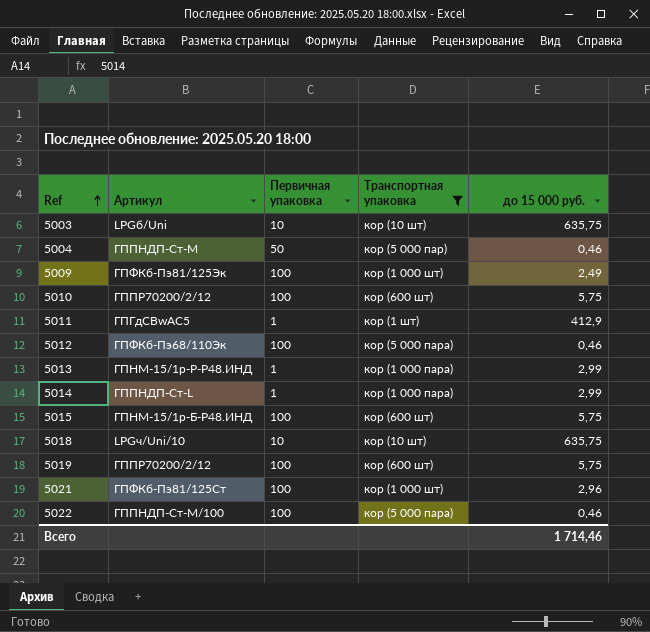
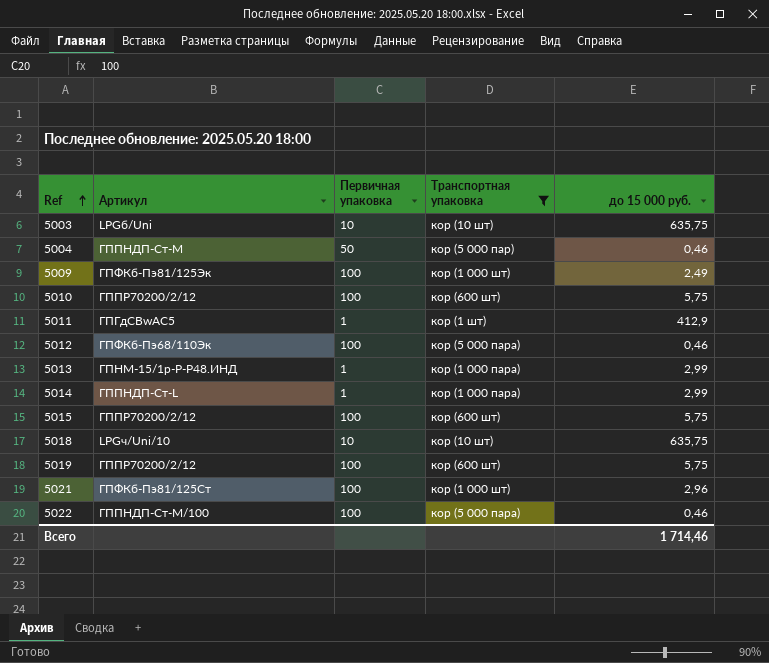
5015 | Артикул: ГПНМ-15/1р-Б-Р48.ИНД -> ГППР70200/2/12

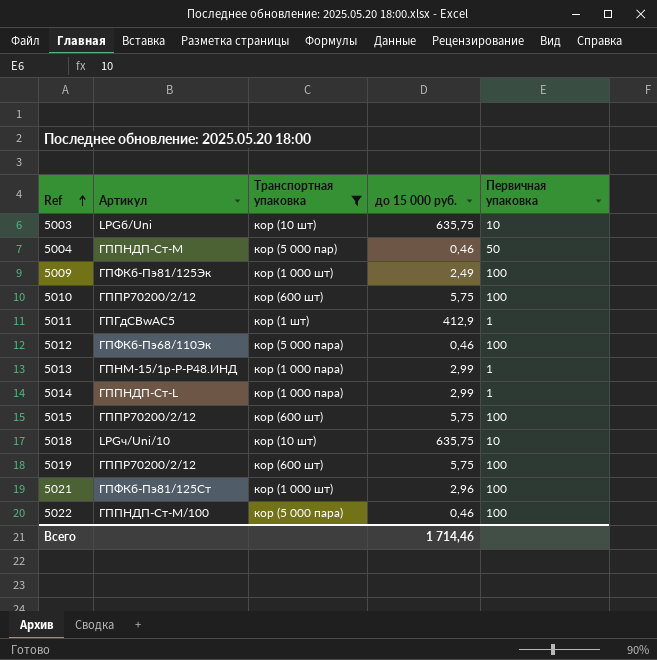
column Первичная упаковка | position: 3 -> 5

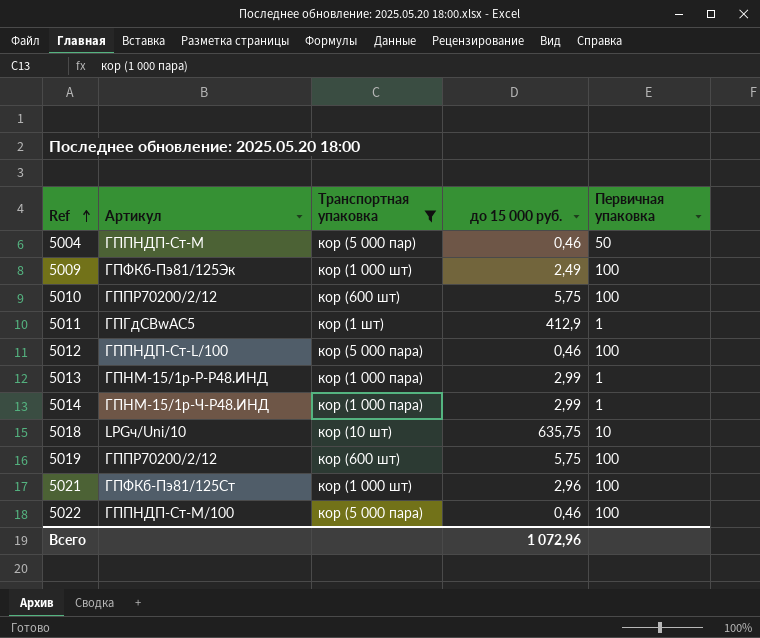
row 5003: LPGб/Uni | кор (10 шт) | 635,75 | 10 -> none
row 5015: ГППР70200/2/12 | кор (600 шт) | 5,75 | 100 -> none
5012 | Артикул: ГПФКб-Пэ68/110Эк -> ГППНДП-Ст-L/100
5014 | Артикул: ГППНДП-Ст-L -> ГПНМ-15/1р-Ч-Р48.ИНД
Всего | до 15 000 руб.: 1 714,46 -> 1 072,96

